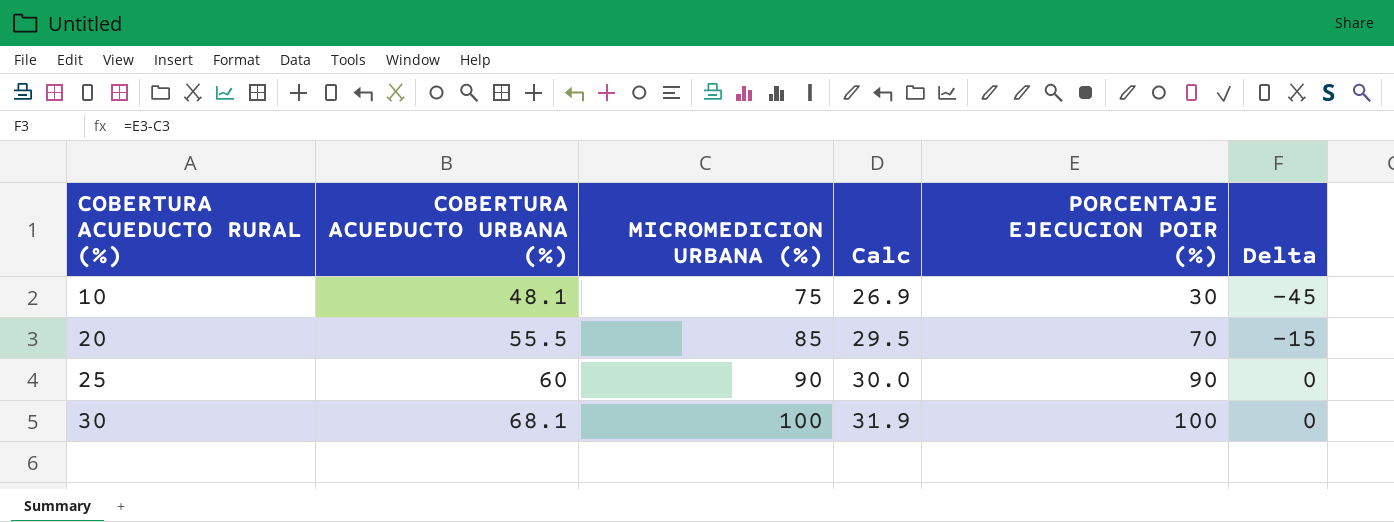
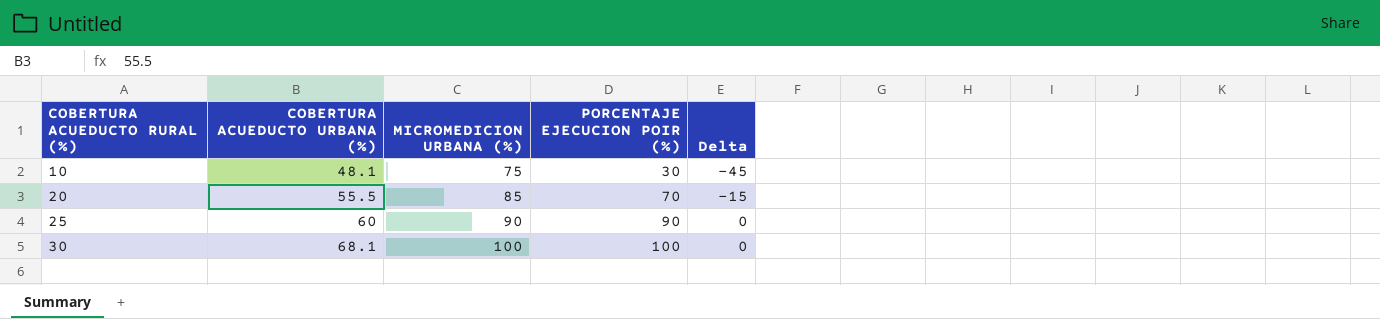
column Calc | formula: [MICROMEDICION URBANA (%)] - [COBERTURA ACUEDUCTO URBANA (%)] -> none

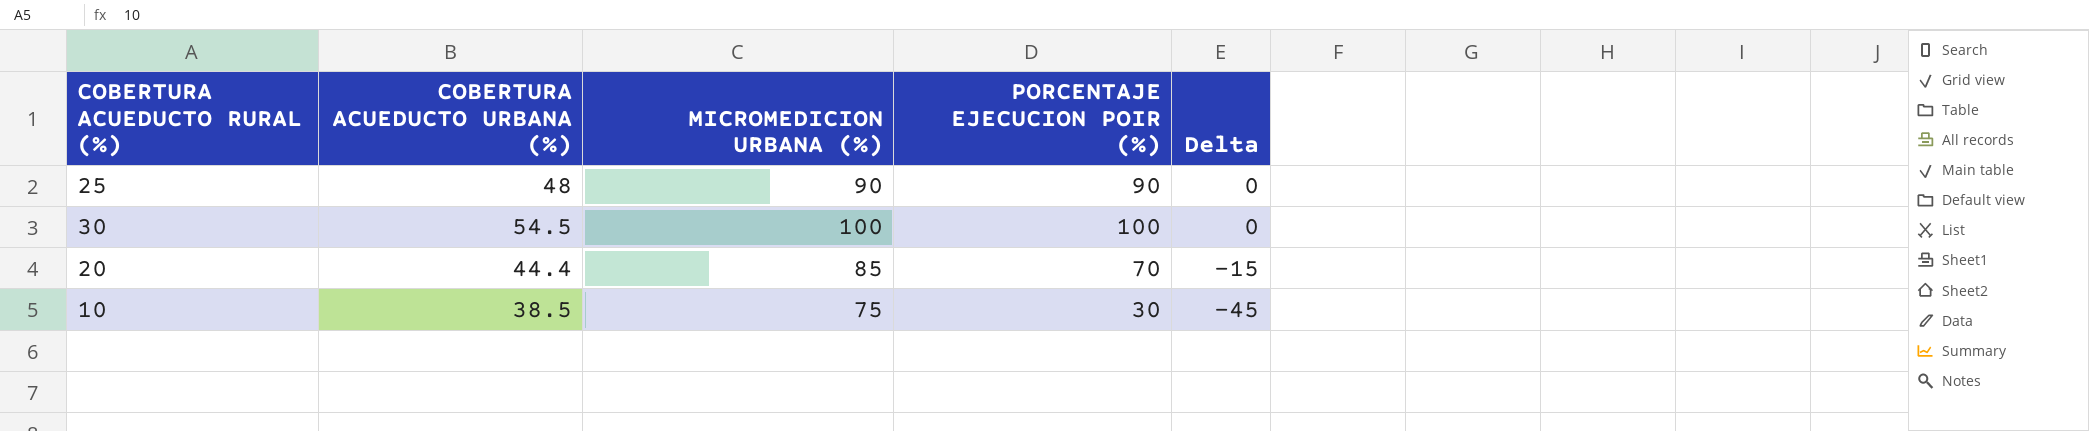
row order: COBERTURA ACUEDUCTO RURAL (%) ascending -> Delta descending
25 | COBERTURA ACUEDUCTO URBANA (%): 60 -> 48
30 | COBERTURA ACUEDUCTO URBANA (%): 68.1 -> 54.5
20 | COBERTURA ACUEDUCTO URBANA (%): 55.5 -> 44.4
10 | COBERTURA ACUEDUCTO URBANA (%): 48.1 -> 38.5

